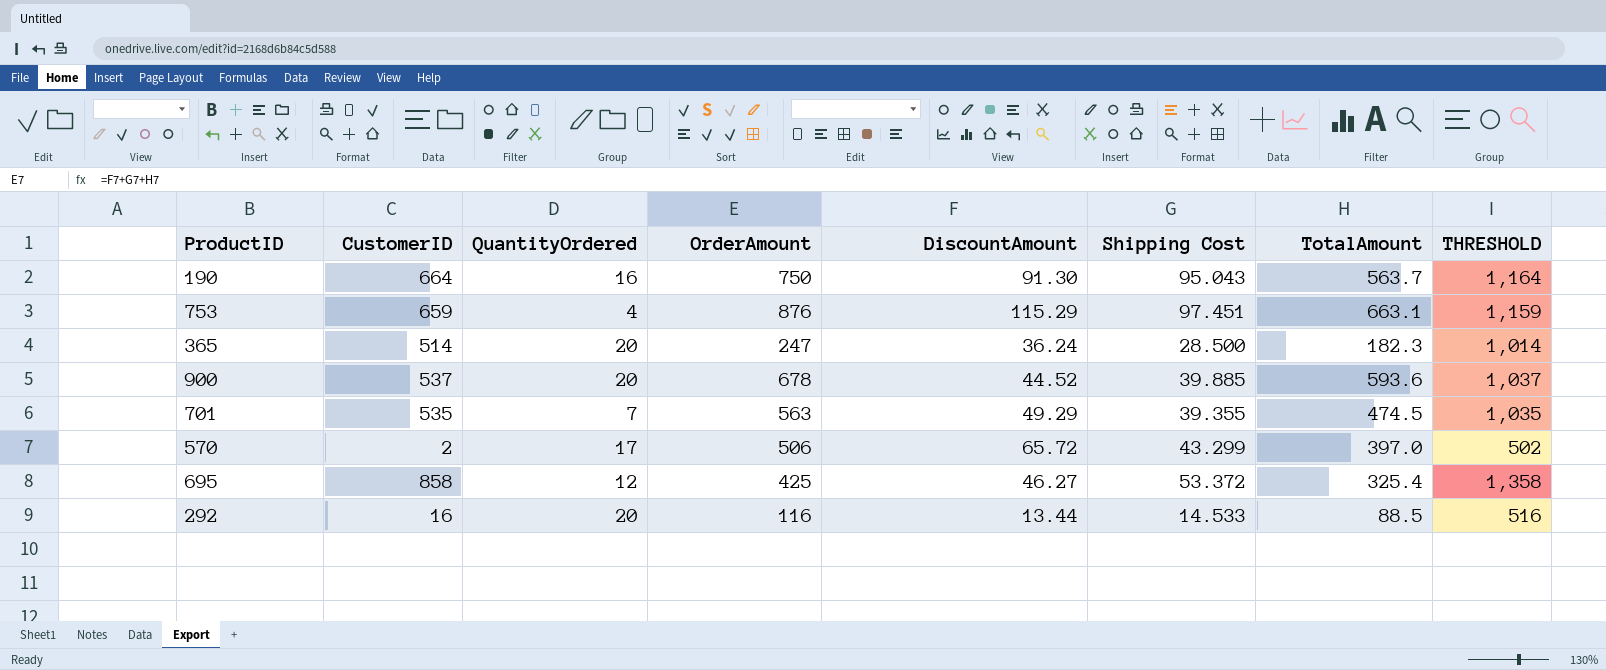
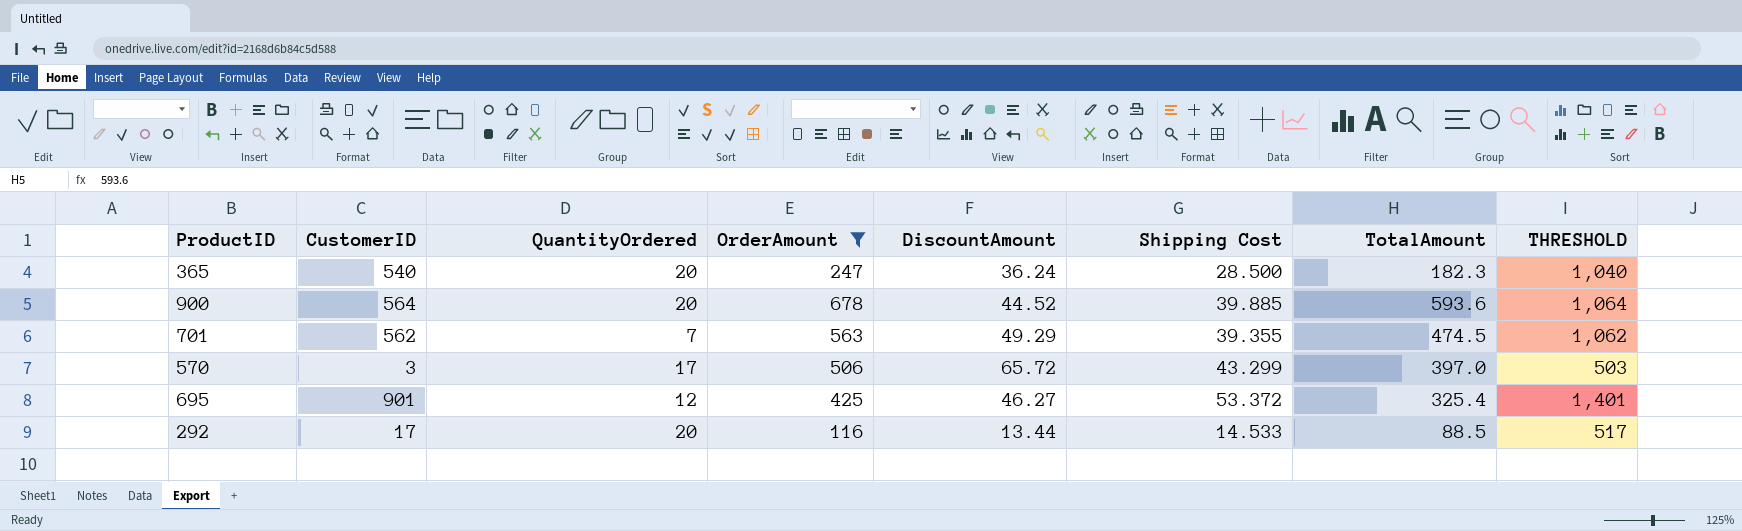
filter: none -> OrderAmount <= 678
365 | CustomerID: 514 -> 540
365 | THRESHOLD: 1,014 -> 1,040
900 | CustomerID: 537 -> 564
900 | THRESHOLD: 1,037 -> 1,064
701 | CustomerID: 535 -> 562
701 | THRESHOLD: 1,035 -> 1,062
570 | CustomerID: 2 -> 3
570 | THRESHOLD: 502 -> 503
695 | CustomerID: 858 -> 901
695 | THRESHOLD: 1,358 -> 1,401
292 | CustomerID: 16 -> 17
292 | THRESHOLD: 516 -> 517

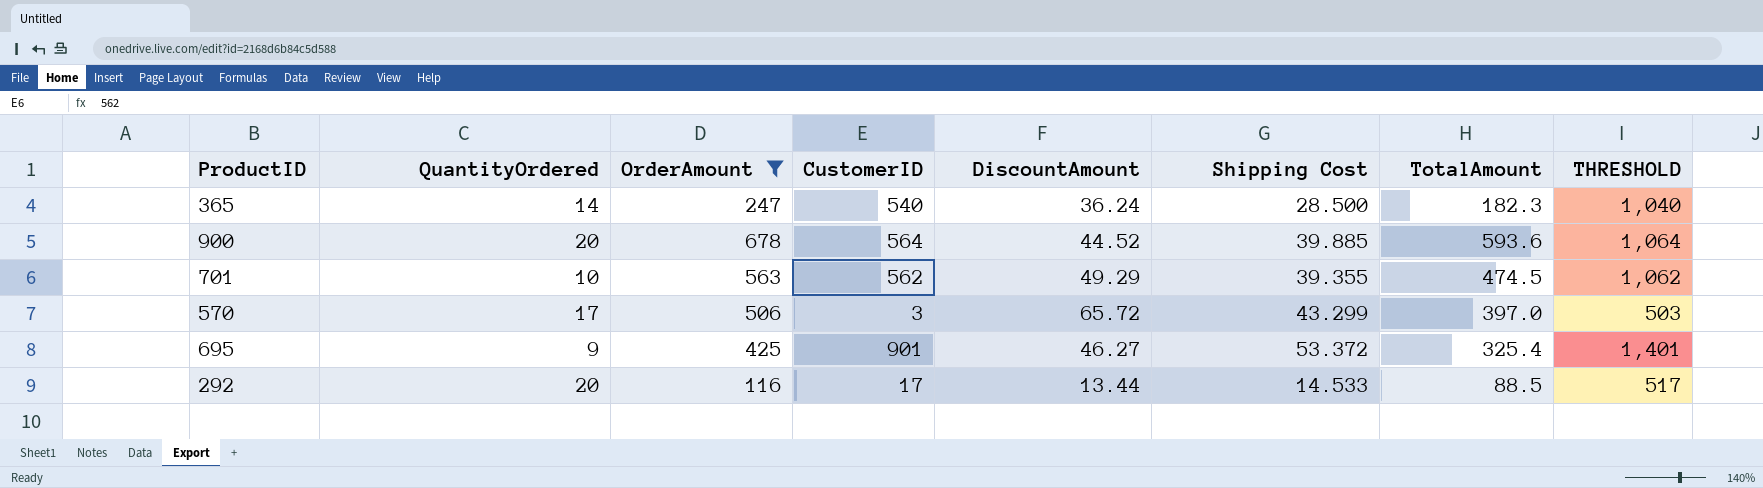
column CustomerID | position: 2 -> 4
365 | QuantityOrdered: 20 -> 14
701 | QuantityOrdered: 7 -> 10
695 | QuantityOrdered: 12 -> 9

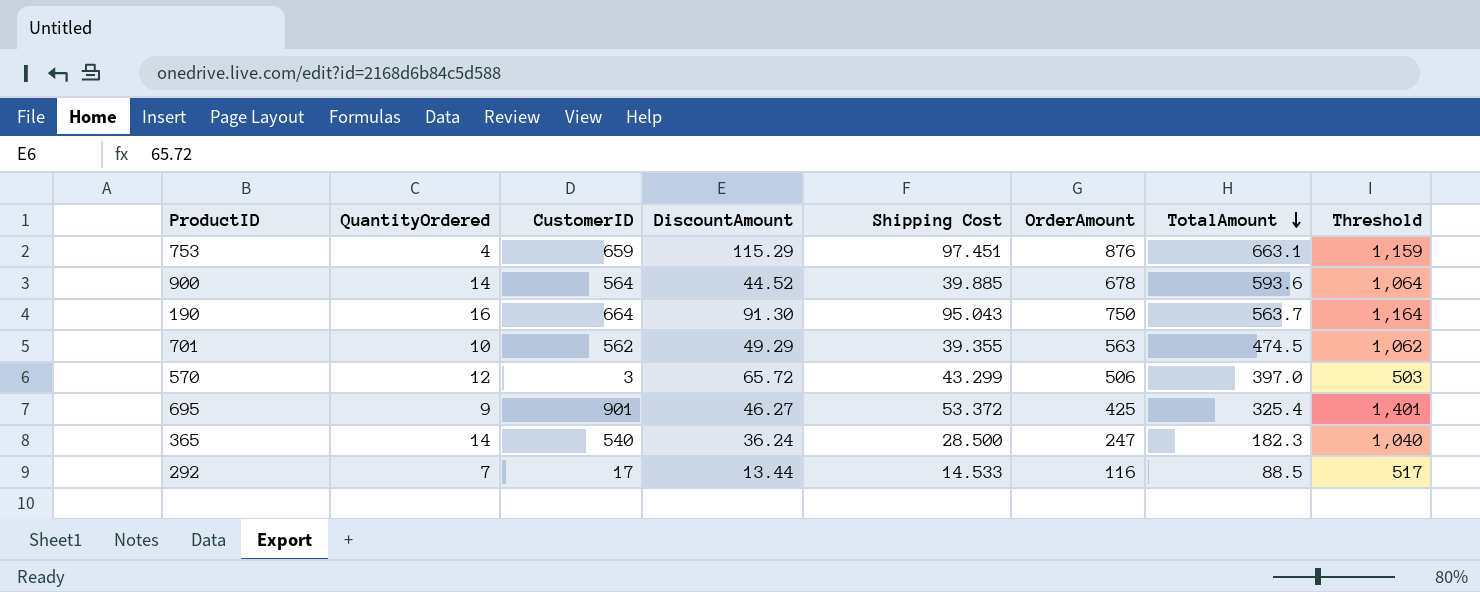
filter: OrderAmount <= 678 -> none
row order: none -> TotalAmount descending
column OrderAmount | position: 3 -> 6
column name: THRESHOLD -> Threshold
900 | QuantityOrdered: 20 -> 14
570 | QuantityOrdered: 17 -> 12
292 | QuantityOrdered: 20 -> 7

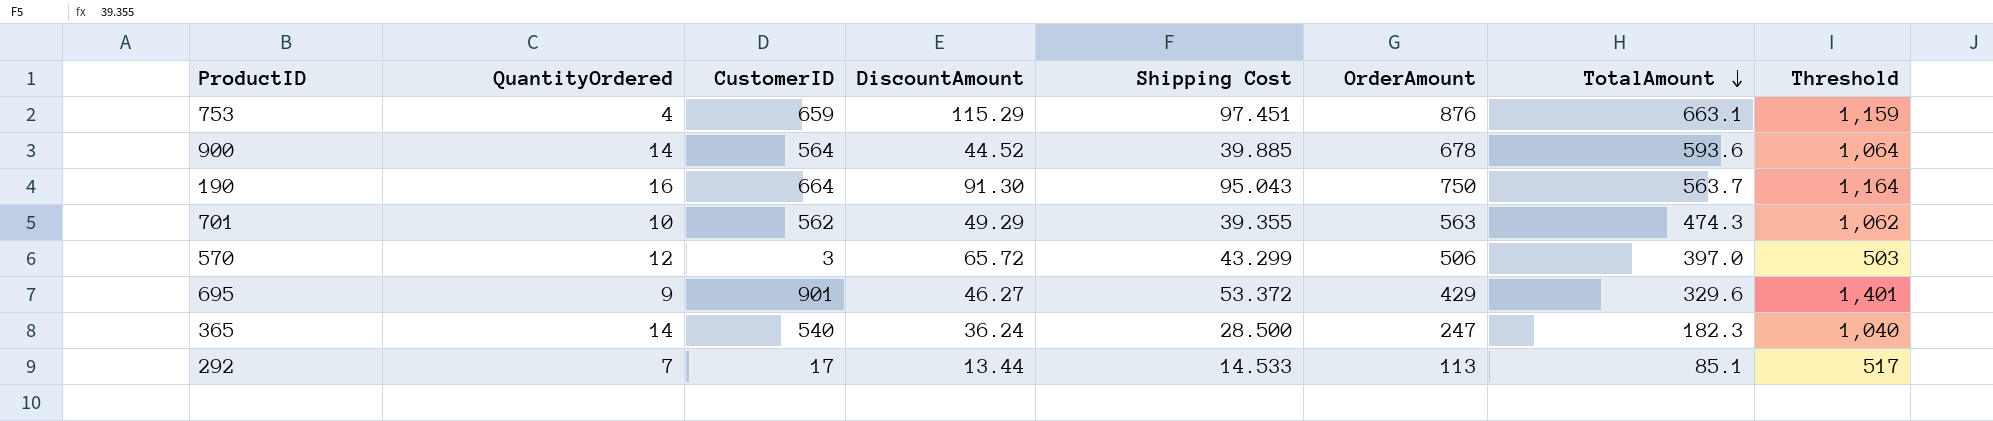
701 | TotalAmount: 474.5 -> 474.3
695 | OrderAmount: 425 -> 429
695 | TotalAmount: 325.4 -> 329.6
292 | OrderAmount: 116 -> 113
292 | TotalAmount: 88.5 -> 85.1

